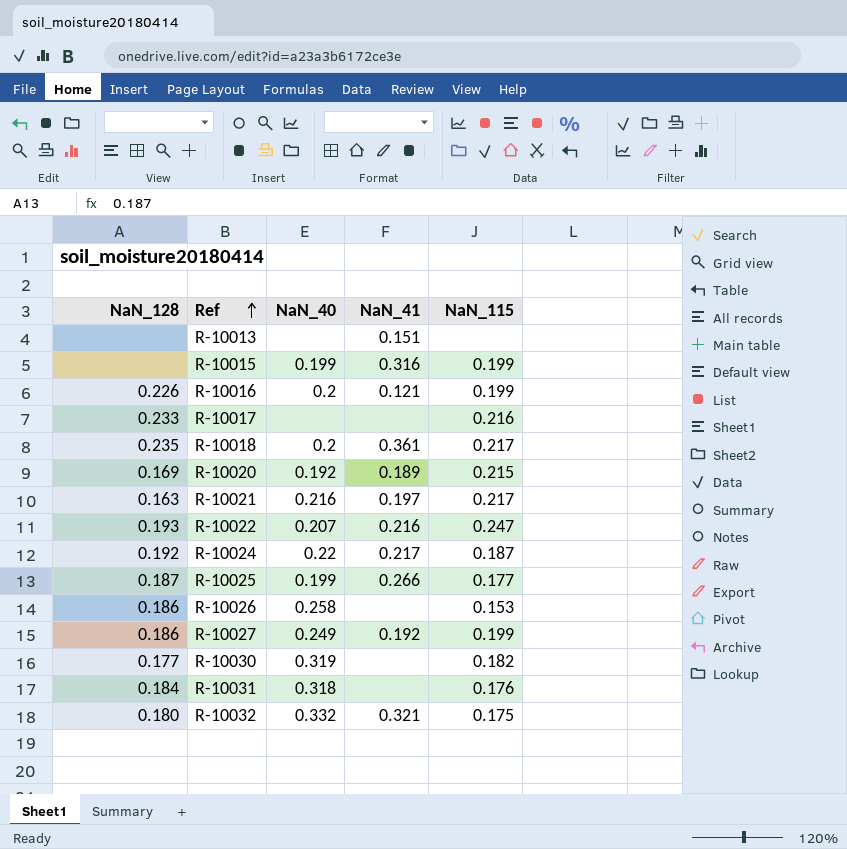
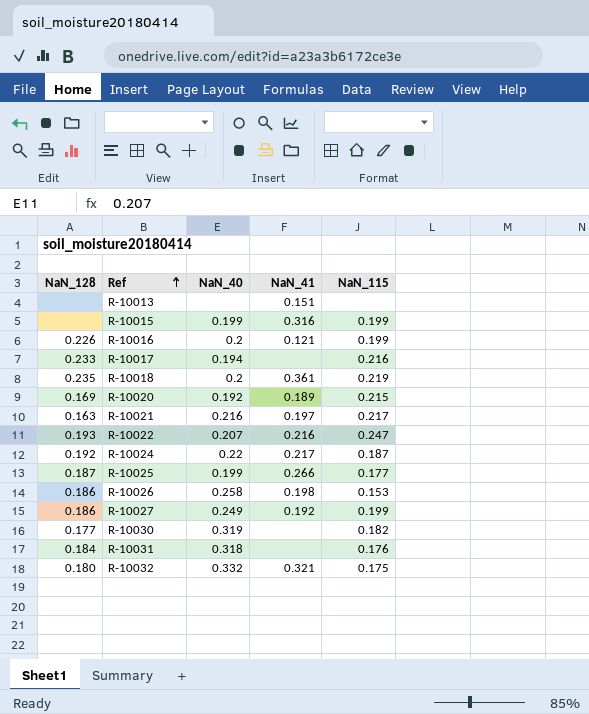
R-10017 | NaN_40: none -> 0.194
R-10018 | NaN_115: 0.217 -> 0.219
R-10026 | NaN_41: none -> 0.198

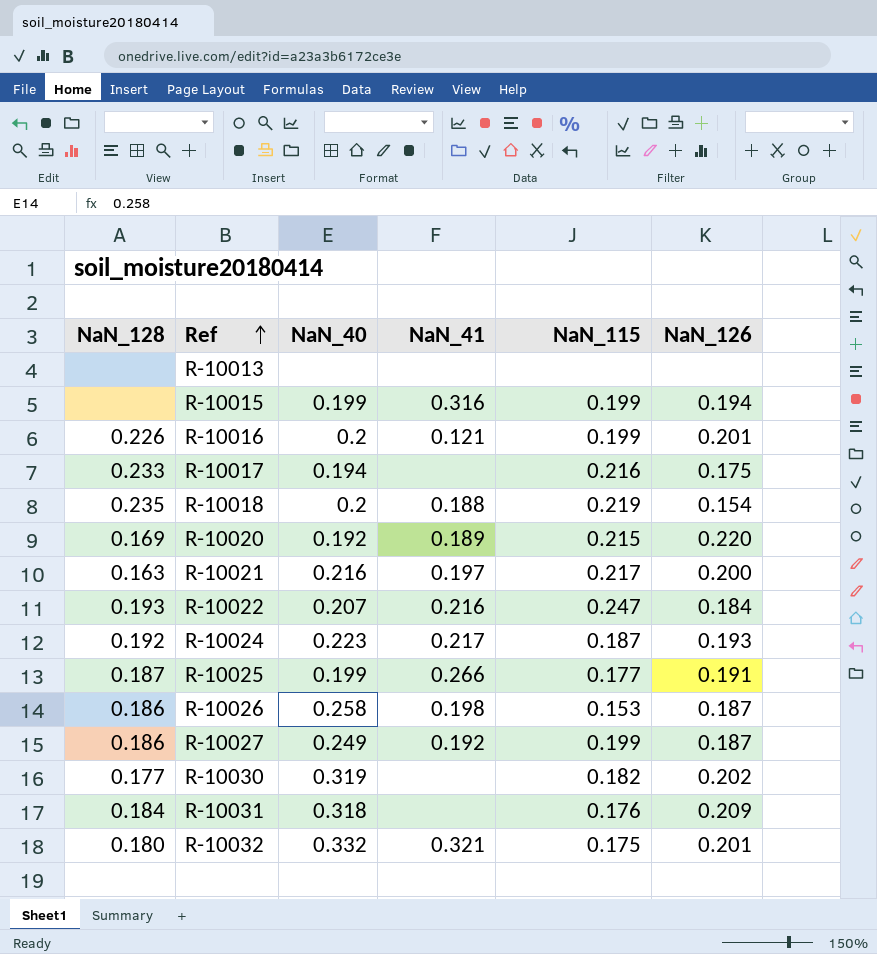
column NaN_126 | position: none -> 6
R-10013 | NaN_41: 0.151 -> none
R-10018 | NaN_41: 0.361 -> 0.188
R-10024 | NaN_40: 0.22 -> 0.223

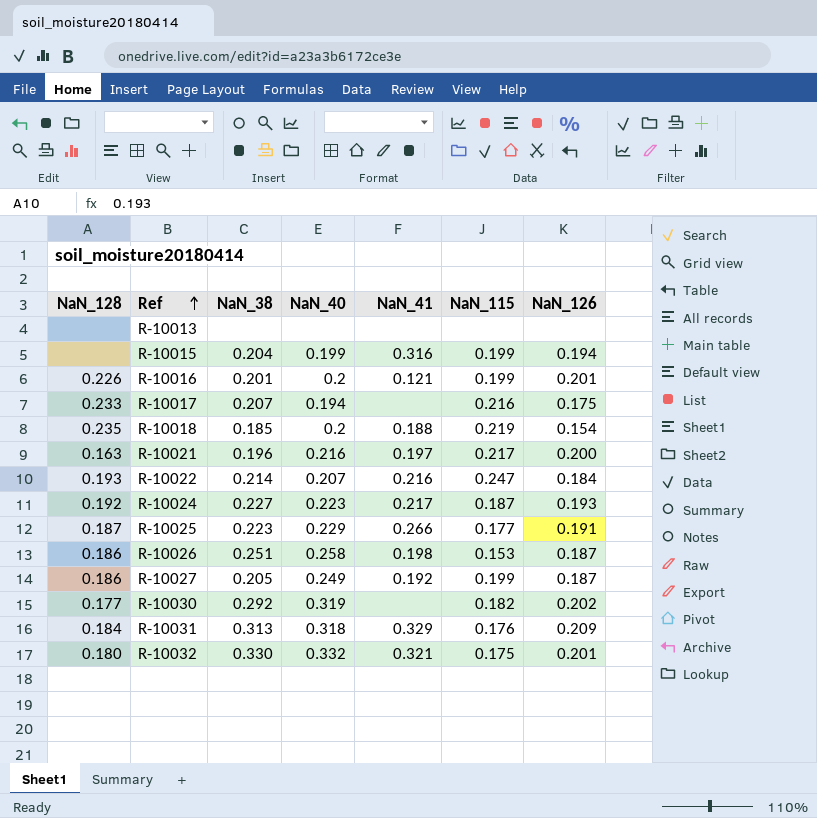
column NaN_38 | position: none -> 3
row R-10020: 0.169 | 0.192 | 0.189 | 0.215 | 0.220 -> none
R-10025 | NaN_40: 0.199 -> 0.229
R-10031 | NaN_41: none -> 0.329

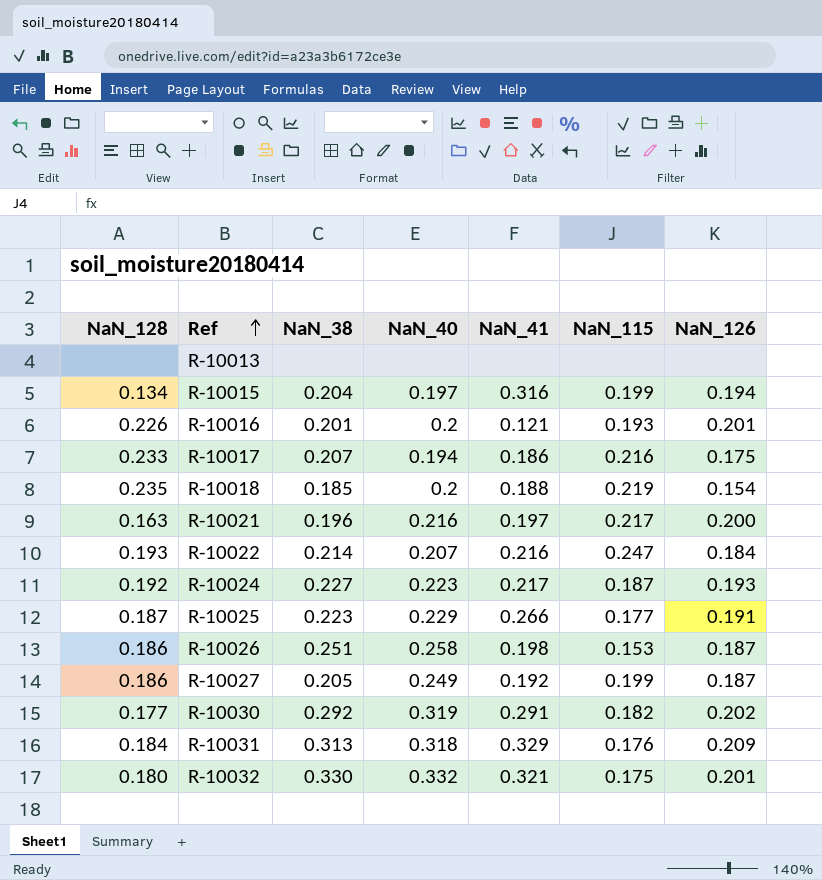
R-10015 | NaN_128: none -> 0.134
R-10015 | NaN_40: 0.199 -> 0.197
R-10016 | NaN_115: 0.199 -> 0.193
R-10017 | NaN_41: none -> 0.186
R-10030 | NaN_41: none -> 0.291

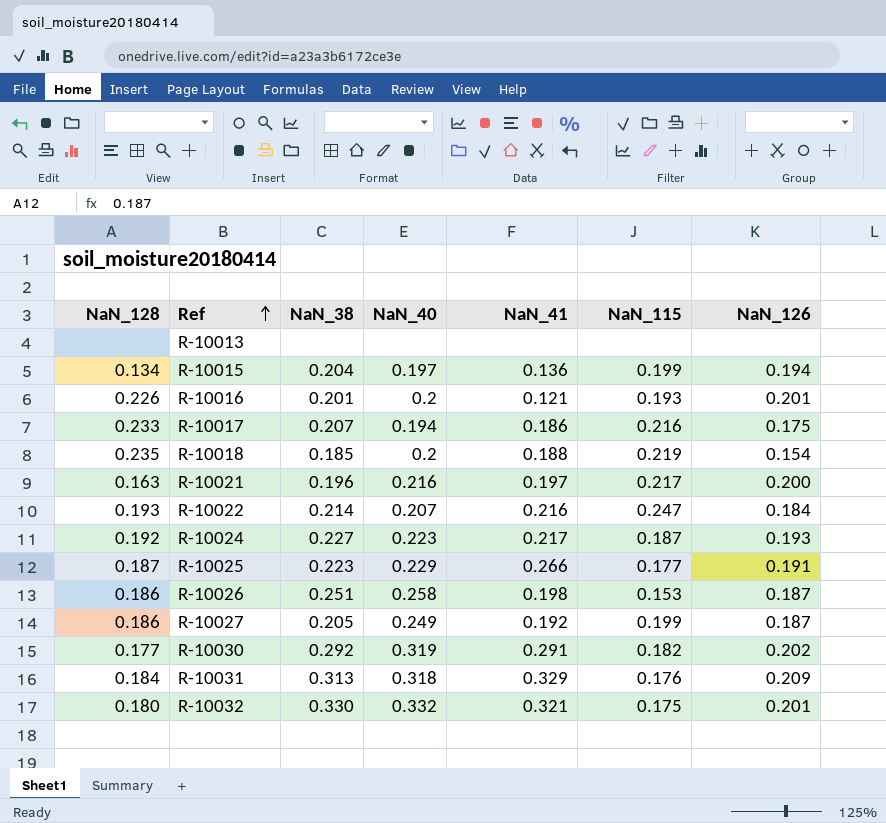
R-10015 | NaN_41: 0.316 -> 0.136

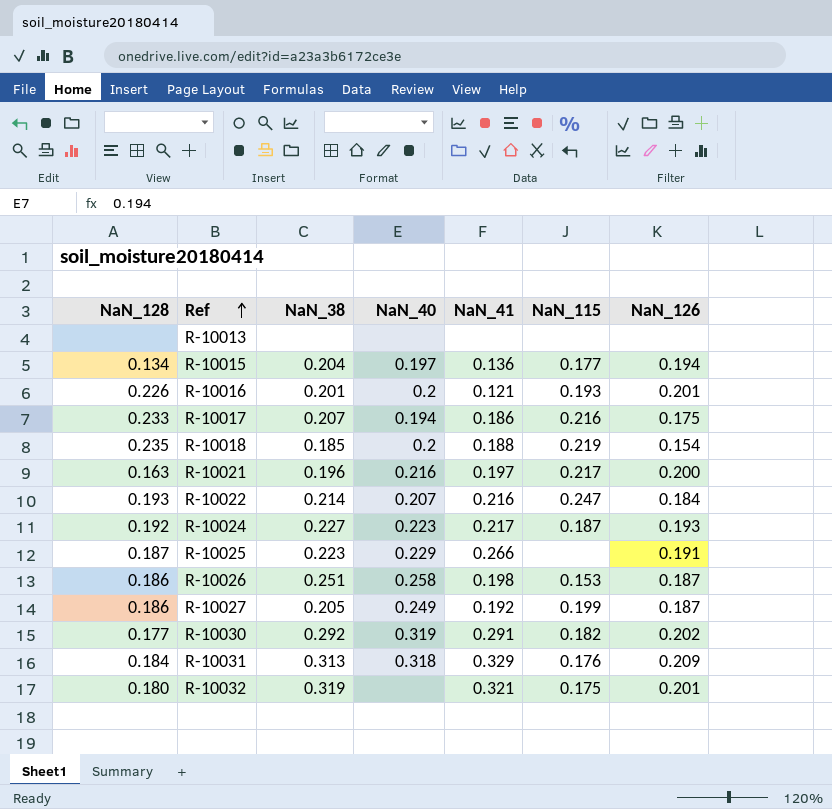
R-10015 | NaN_115: 0.199 -> 0.177
R-10025 | NaN_115: 0.177 -> none
R-10032 | NaN_38: 0.330 -> 0.319
R-10032 | NaN_40: 0.332 -> none

